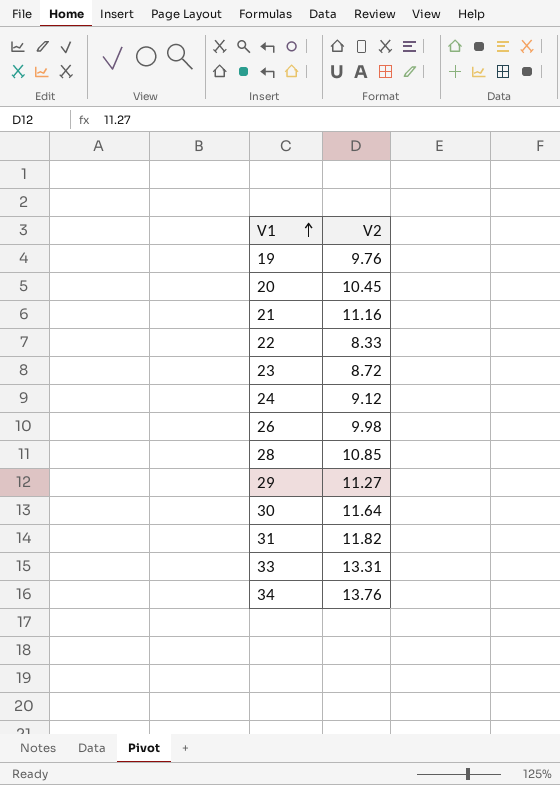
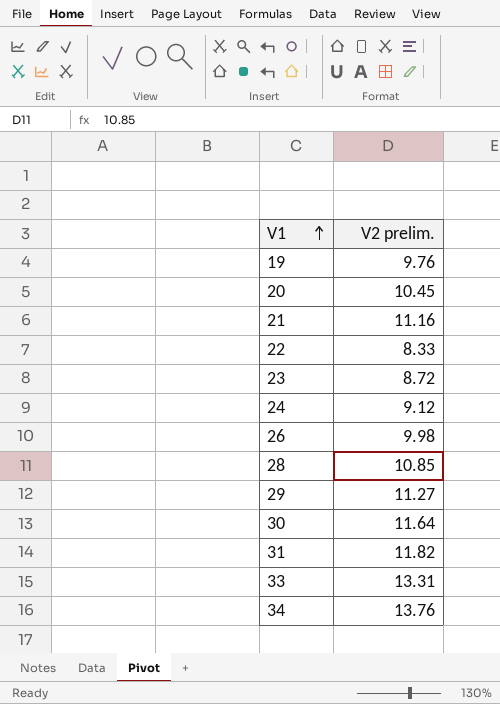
column name: V2 -> V2 prelim.

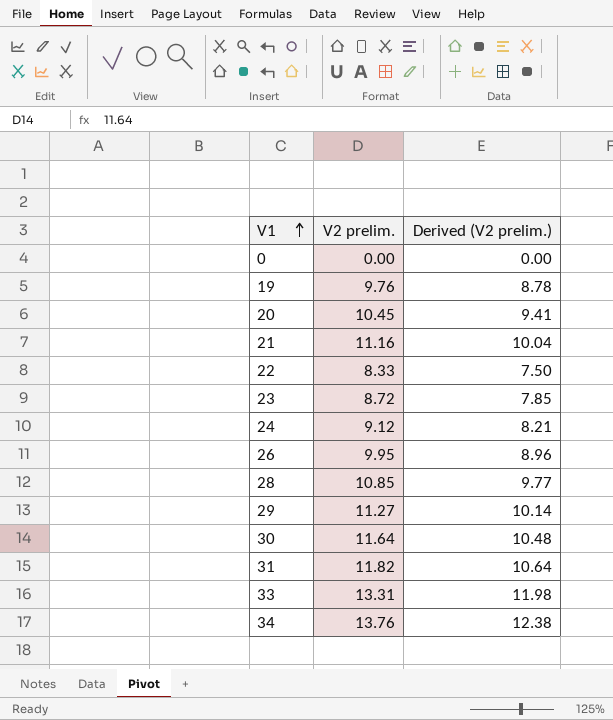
column Derived (V2 prelim.) | formula: none -> [V2 prelim.] * 0.9
row 0: none -> 0.00 | 0.00
26 | V2 prelim.: 9.98 -> 9.95

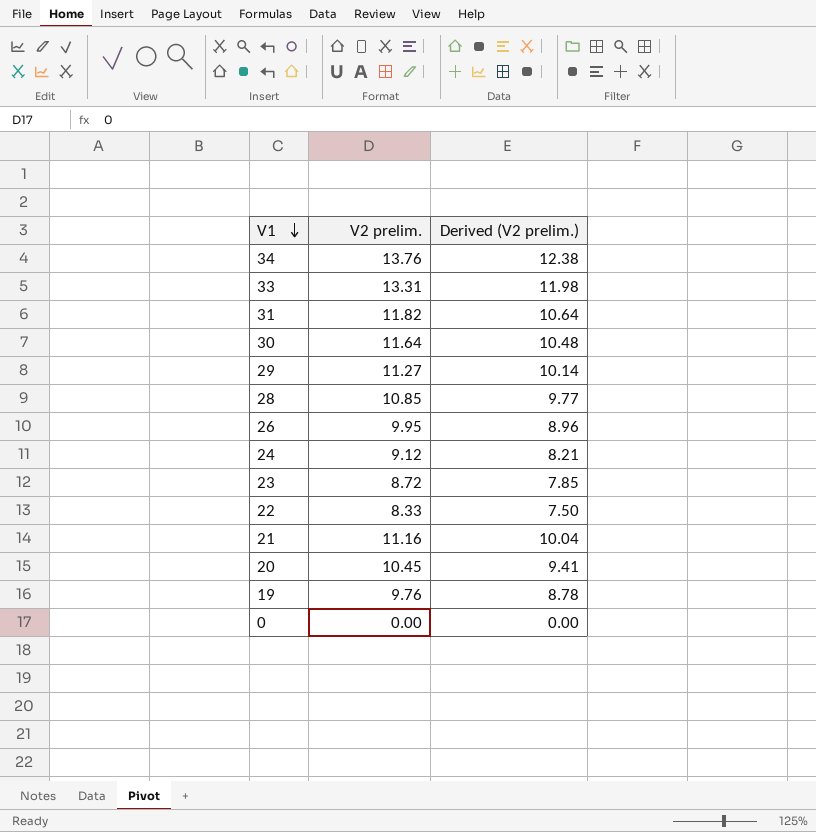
row order: V1 ascending -> V1 descending

